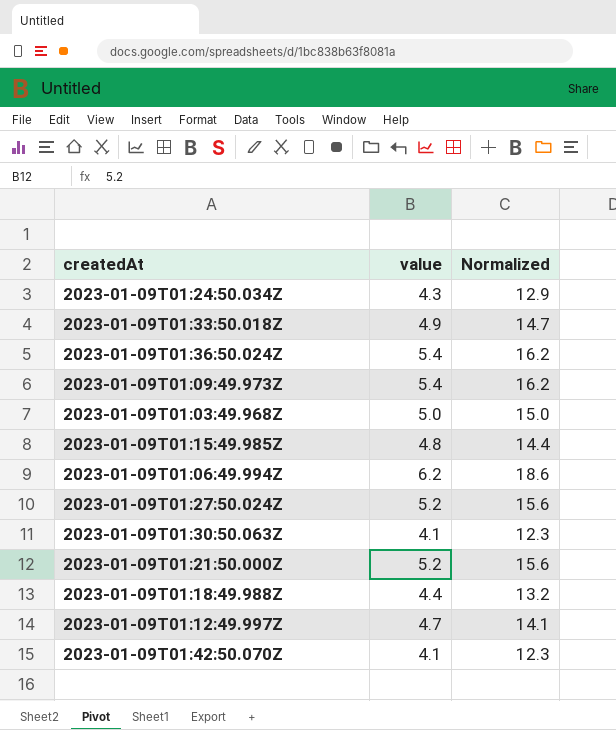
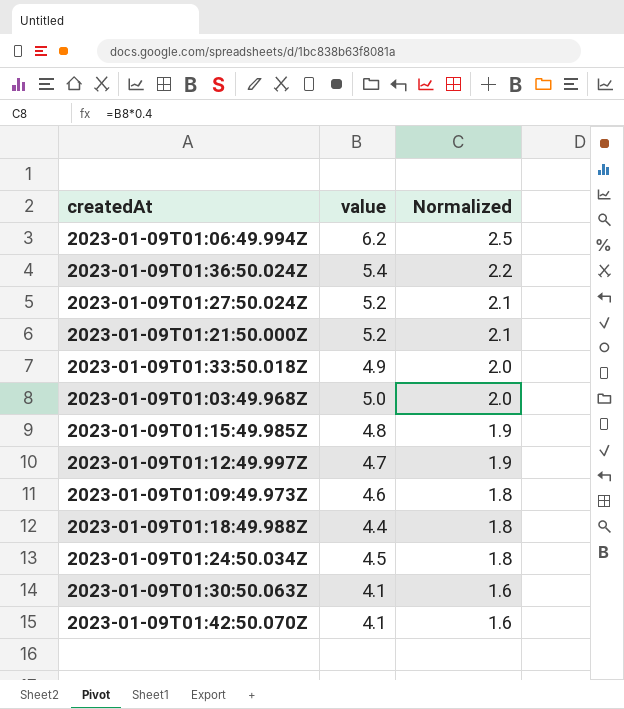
row order: none -> Normalized descending
column Normalized | formula: [value] * 3 -> [value] * 0.4
2023-01-09T01:09:49.973Z | value: 5.4 -> 4.6
2023-01-09T01:24:50.034Z | value: 4.3 -> 4.5

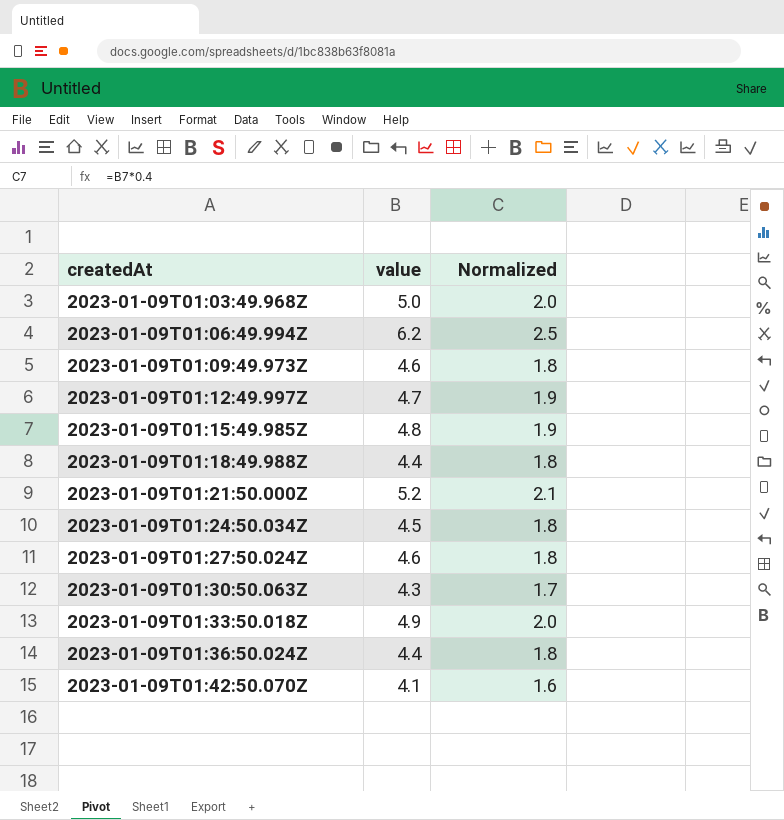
row order: Normalized descending -> createdAt ascending
2023-01-09T01:27:50.024Z | value: 5.2 -> 4.6
2023-01-09T01:27:50.024Z | Normalized: 2.1 -> 1.8
2023-01-09T01:30:50.063Z | value: 4.1 -> 4.3
2023-01-09T01:30:50.063Z | Normalized: 1.6 -> 1.7
2023-01-09T01:36:50.024Z | value: 5.4 -> 4.4
2023-01-09T01:36:50.024Z | Normalized: 2.2 -> 1.8

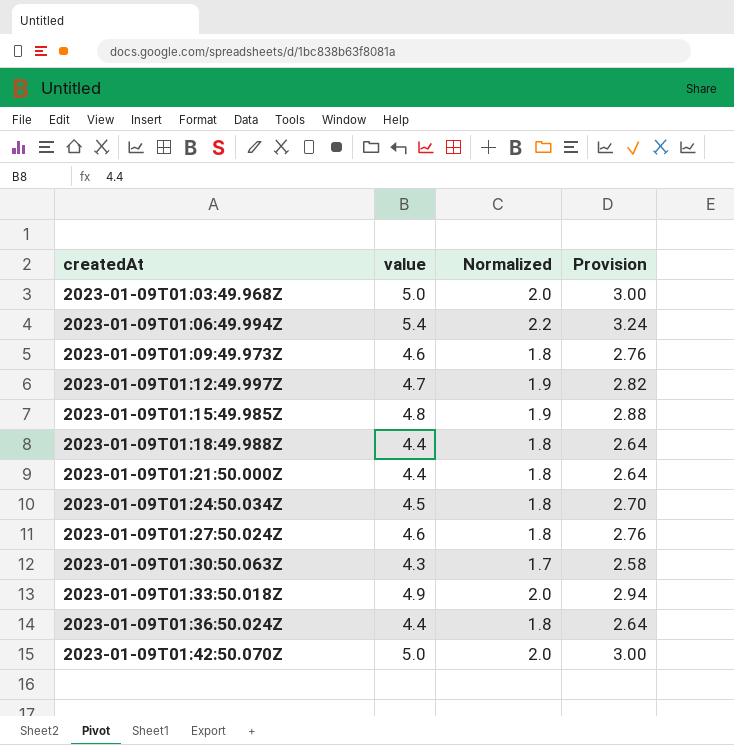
column Provision | formula: none -> [value] * 0.6
2023-01-09T01:06:49.994Z | value: 6.2 -> 5.4
2023-01-09T01:06:49.994Z | Normalized: 2.5 -> 2.2
2023-01-09T01:21:50.000Z | value: 5.2 -> 4.4
2023-01-09T01:21:50.000Z | Normalized: 2.1 -> 1.8
2023-01-09T01:42:50.070Z | value: 4.1 -> 5.0
2023-01-09T01:42:50.070Z | Normalized: 1.6 -> 2.0

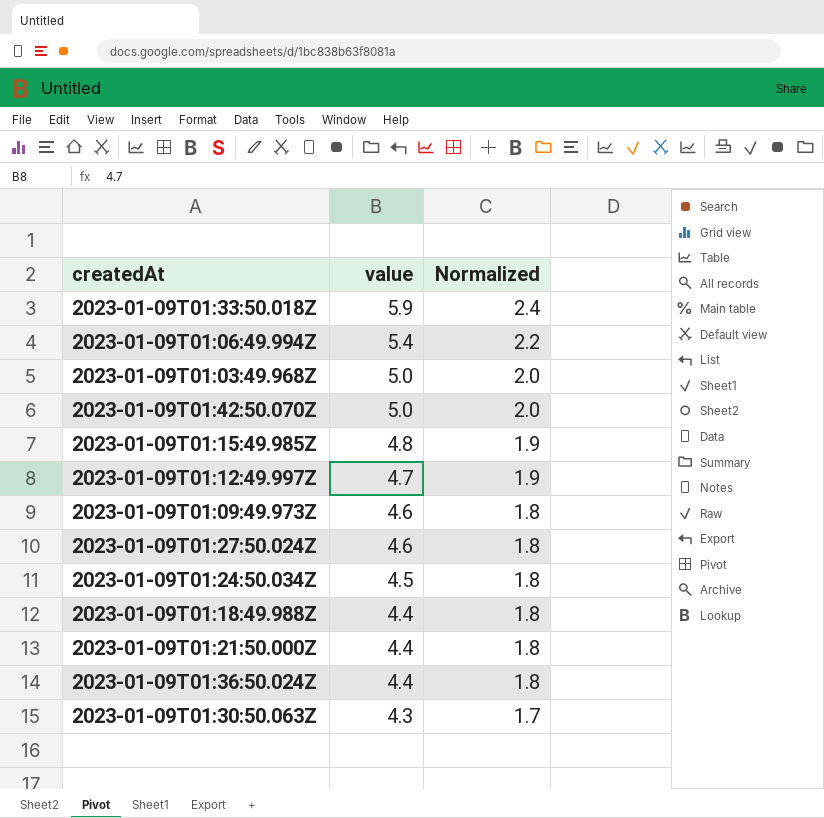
row order: createdAt ascending -> value descending
column Provision | formula: [value] * 0.6 -> none
2023-01-09T01:33:50.018Z | value: 4.9 -> 5.9
2023-01-09T01:33:50.018Z | Normalized: 2.0 -> 2.4

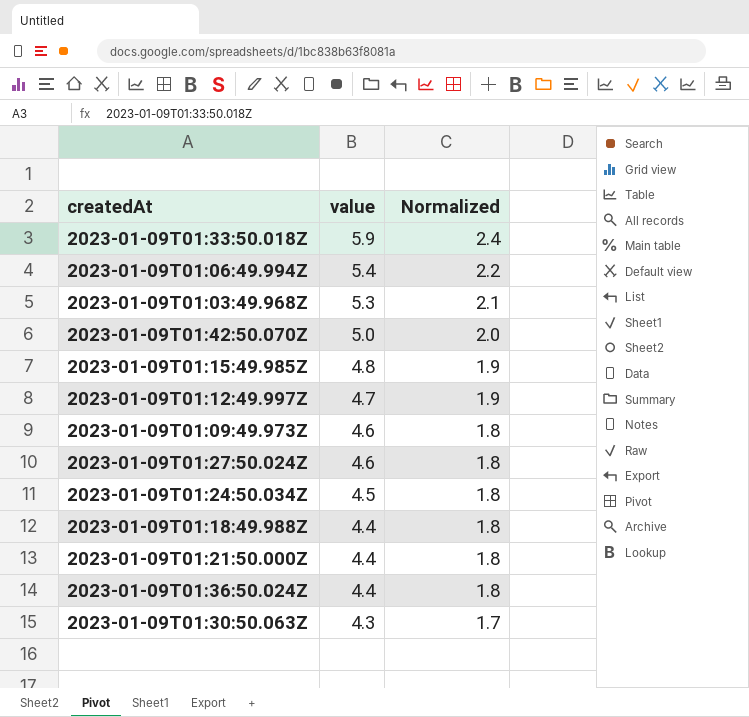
2023-01-09T01:03:49.968Z | value: 5.0 -> 5.3
2023-01-09T01:03:49.968Z | Normalized: 2.0 -> 2.1

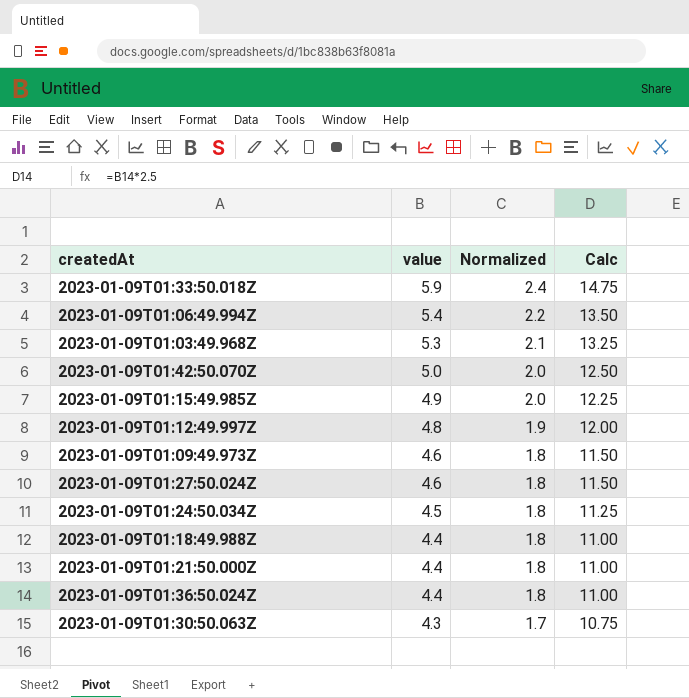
column Calc | formula: none -> [value] * 2.5
2023-01-09T01:15:49.985Z | value: 4.8 -> 4.9
2023-01-09T01:15:49.985Z | Normalized: 1.9 -> 2.0
2023-01-09T01:12:49.997Z | value: 4.7 -> 4.8

